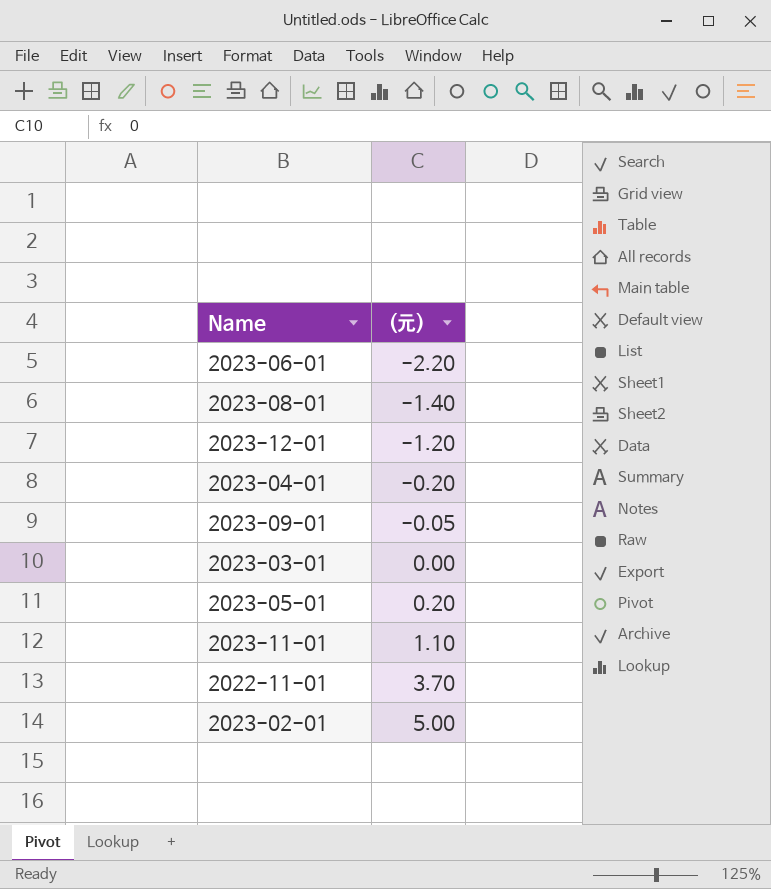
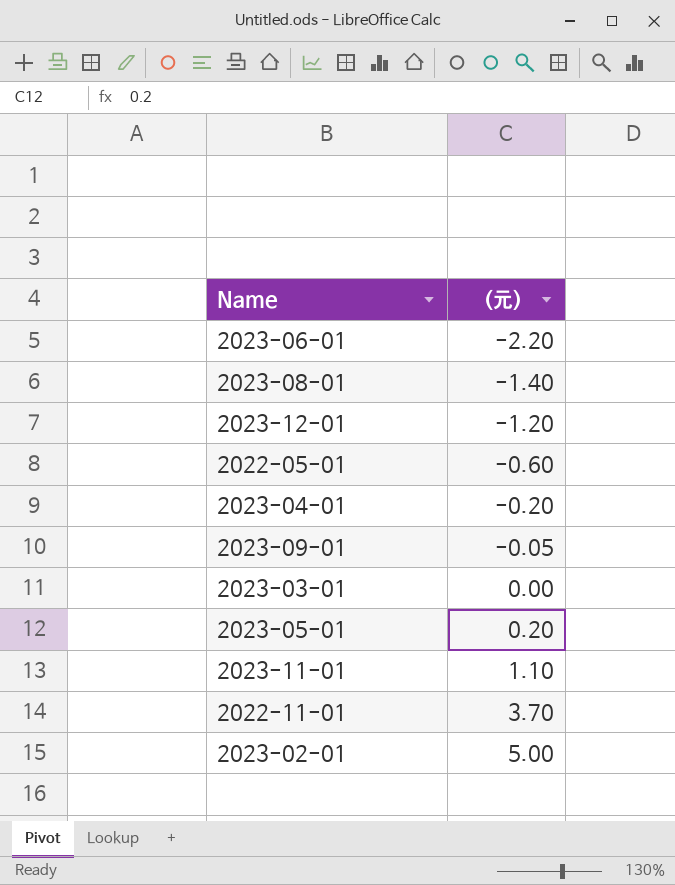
row 2022-05-01: none -> -0.60

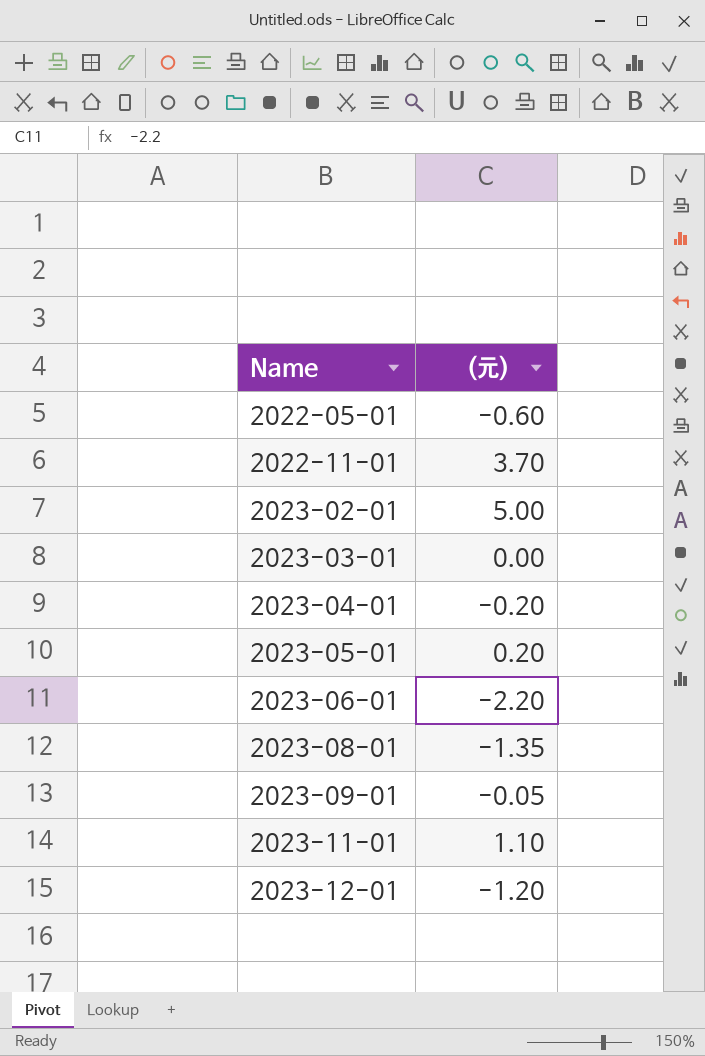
row order: (元) ascending -> Name ascending
2023-08-01 | (元): -1.40 -> -1.35

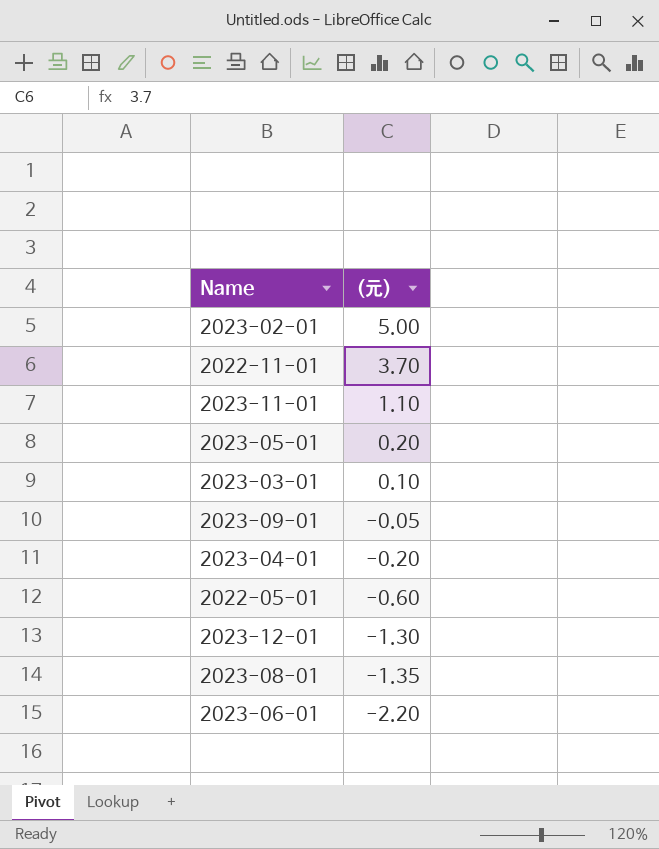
row order: Name ascending -> (元) descending
2023-03-01 | (元): 0.00 -> 0.10
2023-12-01 | (元): -1.20 -> -1.30

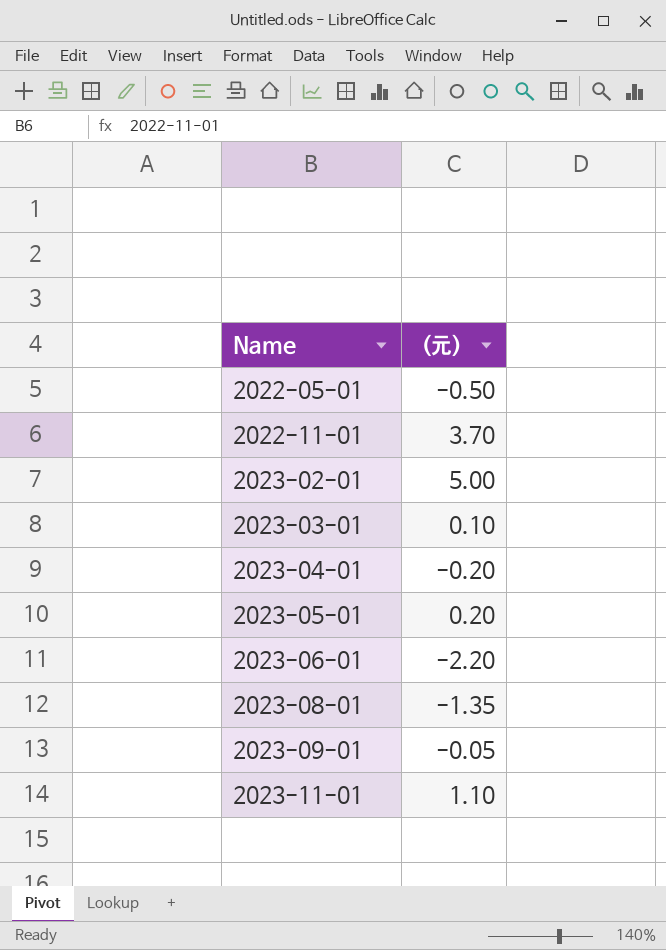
row order: (元) descending -> Name ascending
row 2023-12-01: -1.30 -> none
2022-05-01 | (元): -0.60 -> -0.50

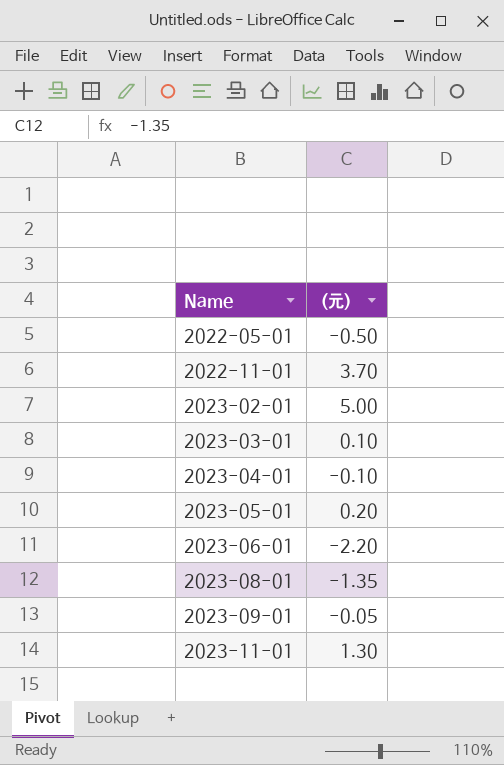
2023-04-01 | (元): -0.20 -> -0.10
2023-11-01 | (元): 1.10 -> 1.30

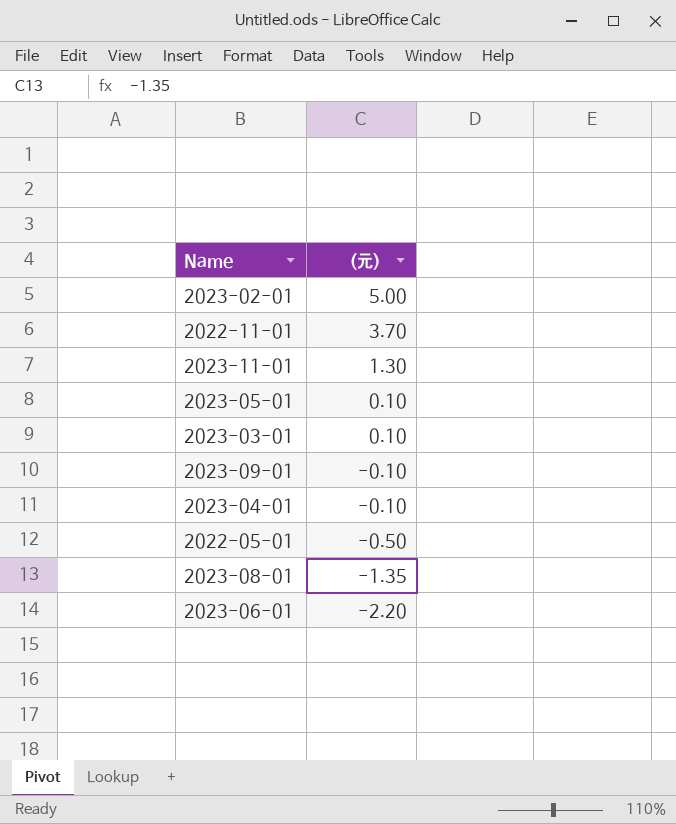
row order: Name ascending -> (元) descending
2023-05-01 | (元): 0.20 -> 0.10
2023-09-01 | (元): -0.05 -> -0.10

